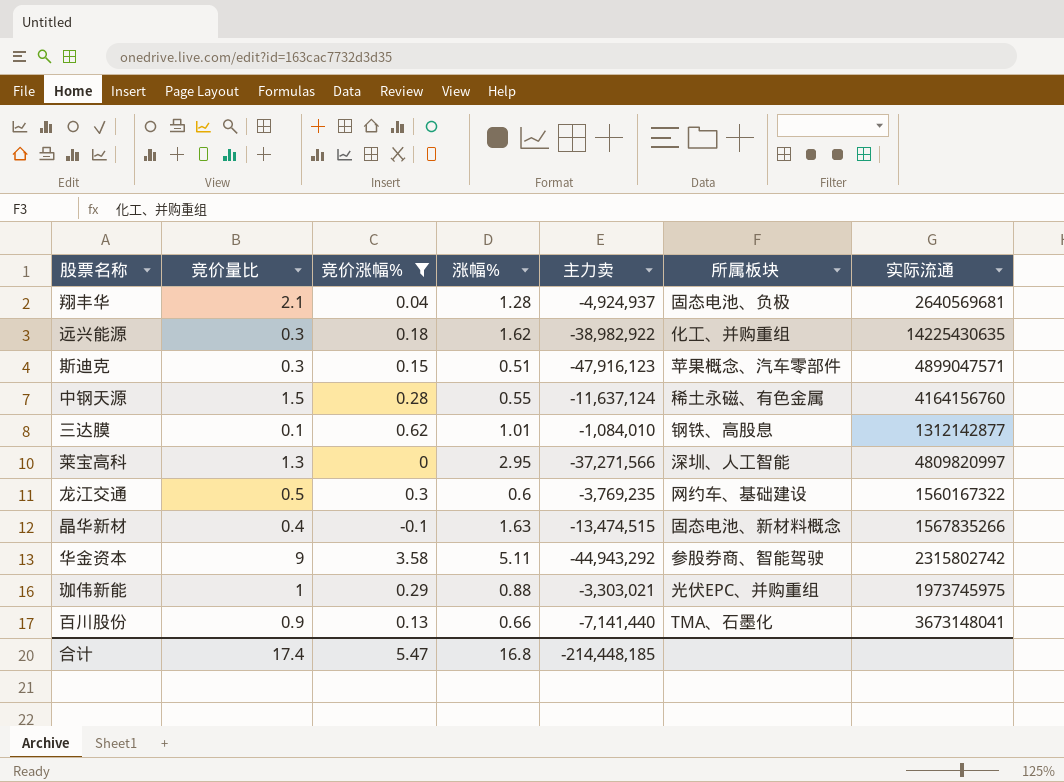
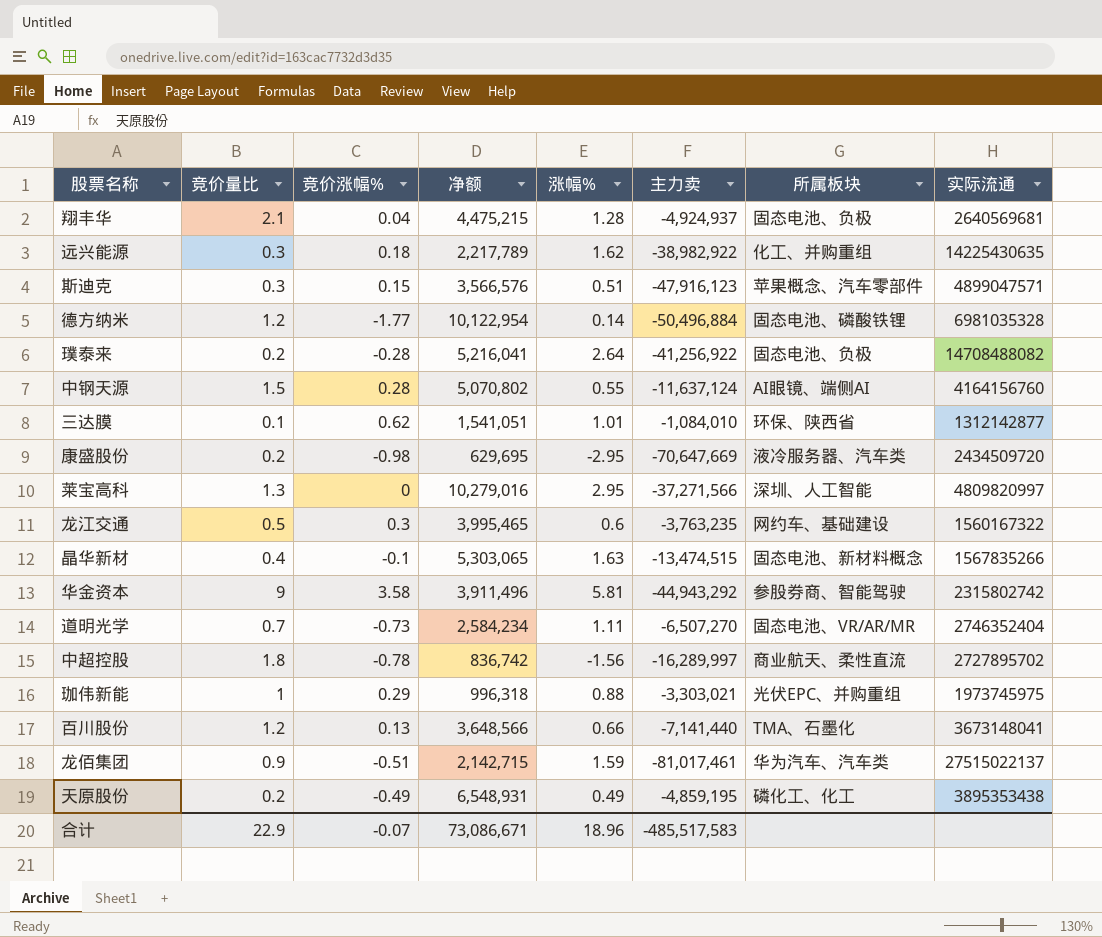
filter: 竞价涨幅% >= -0.1 -> none
column 净额 | position: none -> 4
中钢天源 | 所属板块: 稀土永磁、有色金属 -> AI眼镜、端侧AI
三达膜 | 所属板块: 钢铁、高股息 -> 环保、陕西省
龙江交通 | 主力卖: -3,769,235 -> -3,763,235
华金资本 | 涨幅%: 5.11 -> 5.81
百川股份 | 竞价量比: 0.9 -> 1.2
合计 | 竞价量比: 17.4 -> 22.9
合计 | 竞价涨幅%: 5.47 -> -0.07
合计 | 涨幅%: 16.8 -> 18.96
合计 | 主力卖: -214,448,185 -> -485,517,583

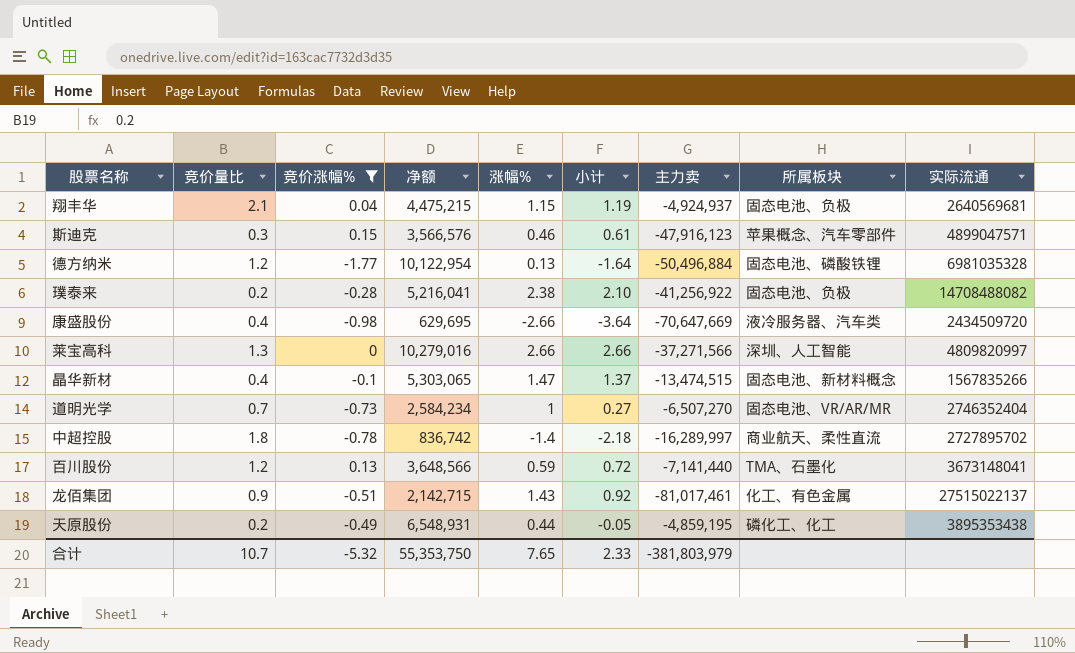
filter: none -> 竞价涨幅% <= 0.15
column 小计 | formula: none -> [竞价涨幅%] + [涨幅%]
翔丰华 | 涨幅%: 1.28 -> 1.15
斯迪克 | 涨幅%: 0.51 -> 0.46
德方纳米 | 涨幅%: 0.14 -> 0.13
璞泰来 | 涨幅%: 2.64 -> 2.38
康盛股份 | 竞价量比: 0.2 -> 0.4
康盛股份 | 涨幅%: -2.95 -> -2.66
莱宝高科 | 涨幅%: 2.95 -> 2.66
晶华新材 | 涨幅%: 1.63 -> 1.47
道明光学 | 涨幅%: 1.11 -> 1
中超控股 | 涨幅%: -1.56 -> -1.4
百川股份 | 涨幅%: 0.66 -> 0.59
龙佰集团 | 涨幅%: 1.59 -> 1.43
龙佰集团 | 所属板块: 华为汽车、汽车类 -> 化工、有色金属
天原股份 | 涨幅%: 0.49 -> 0.44
合计 | 竞价量比: 22.9 -> 10.7
合计 | 竞价涨幅%: -0.07 -> -5.32
合计 | 净额: 73,086,671 -> 55,353,750
合计 | 涨幅%: 18.96 -> 7.65
合计 | 主力卖: -485,517,583 -> -381,803,979

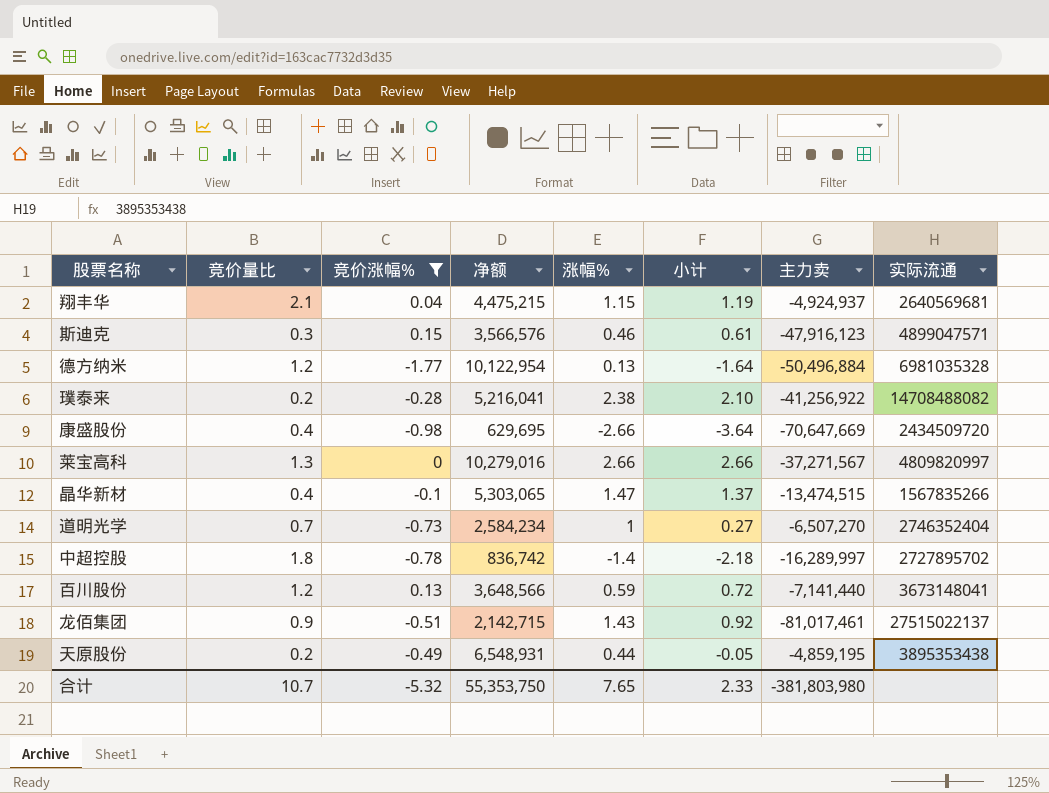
column 所属板块 | position: 8 -> none
莱宝高科 | 主力卖: -37,271,566 -> -37,271,567
合计 | 主力卖: -381,803,979 -> -381,803,980

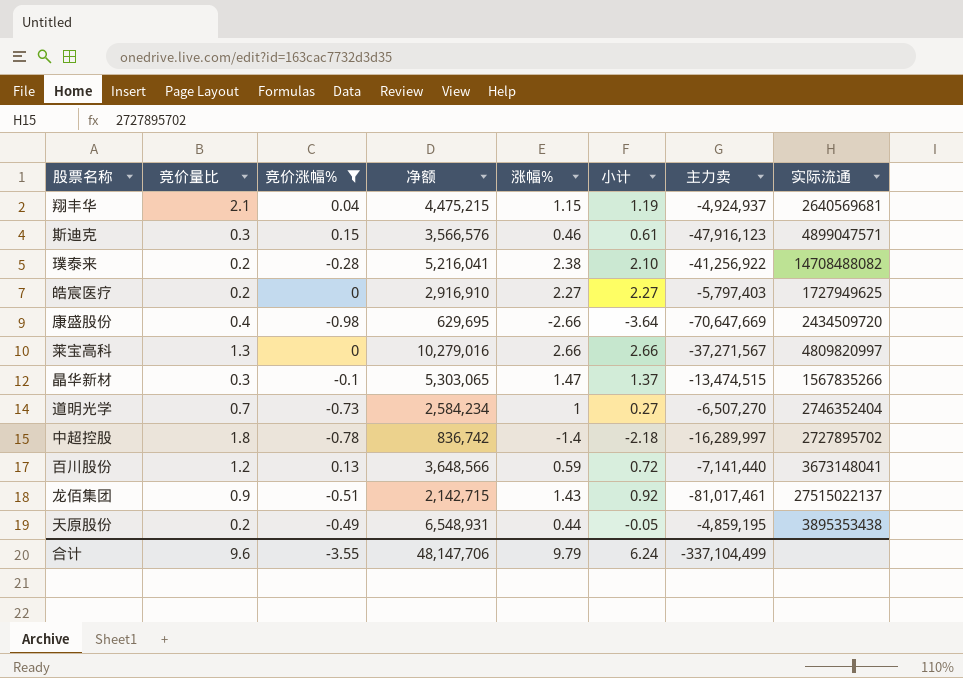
row 德方纳米: 1.2 | -1.77 | 10,122,954 | 0.13 | -1.64 | -50,496,884 | 6981035328 -> none
row 皓宸医疗: none -> 0.2 | 0 | 2,916,910 | 2.27 | 2.27 | -5,797,403 | 1727949625
晶华新材 | 竞价量比: 0.4 -> 0.3
合计 | 竞价量比: 10.7 -> 9.6
合计 | 竞价涨幅%: -5.32 -> -3.55
合计 | 净额: 55,353,750 -> 48,147,706
合计 | 涨幅%: 7.65 -> 9.79
合计 | 小计: 2.33 -> 6.24
合计 | 主力卖: -381,803,980 -> -337,104,499

